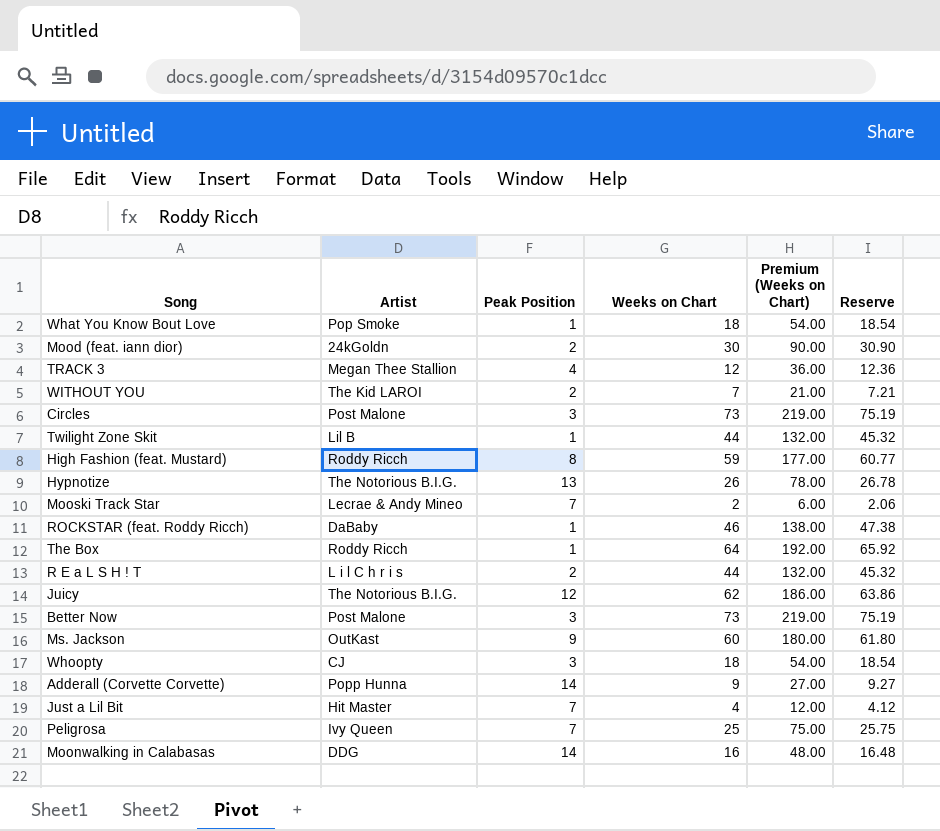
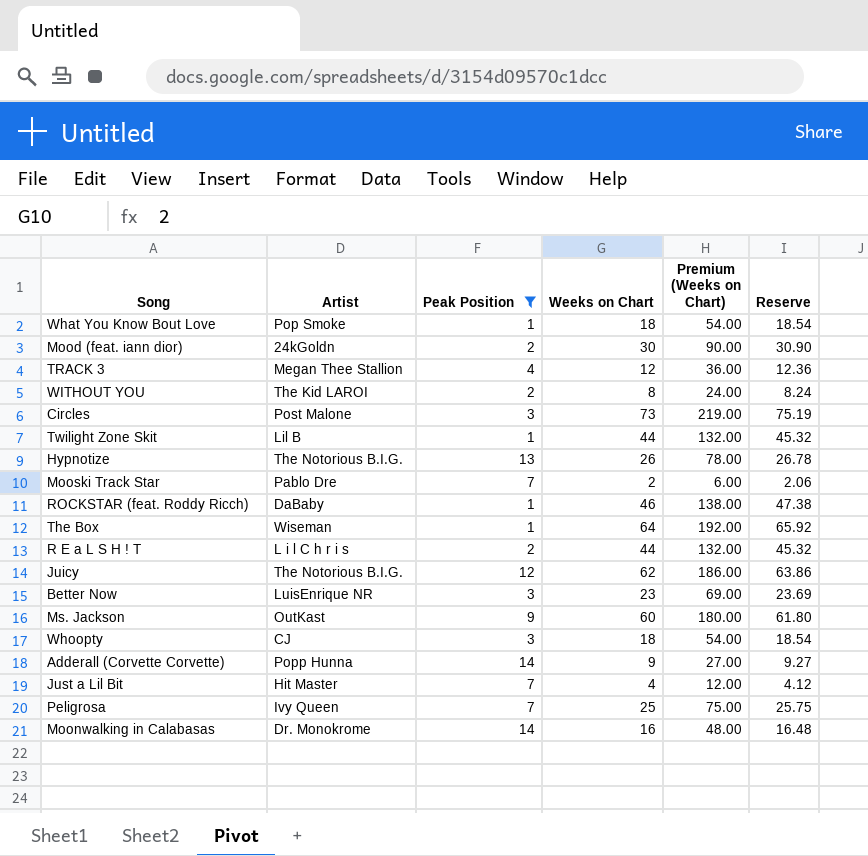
filter: none -> Peak Position != 8
WITHOUT YOU | Weeks on Chart: 7 -> 8
WITHOUT YOU | Premium (Weeks on Chart): 21.00 -> 24.00
WITHOUT YOU | Reserve: 7.21 -> 8.24
Mooski Track Star | Artist: Lecrae & Andy Mineo -> Pablo Dre
The Box | Artist: Roddy Ricch -> Wiseman
Better Now | Artist: Post Malone -> LuisEnrique NR
Better Now | Weeks on Chart: 73 -> 23
Better Now | Premium (Weeks on Chart): 219.00 -> 69.00
Better Now | Reserve: 75.19 -> 23.69
Moonwalking in Calabasas | Artist: DDG -> Dr. Monokrome

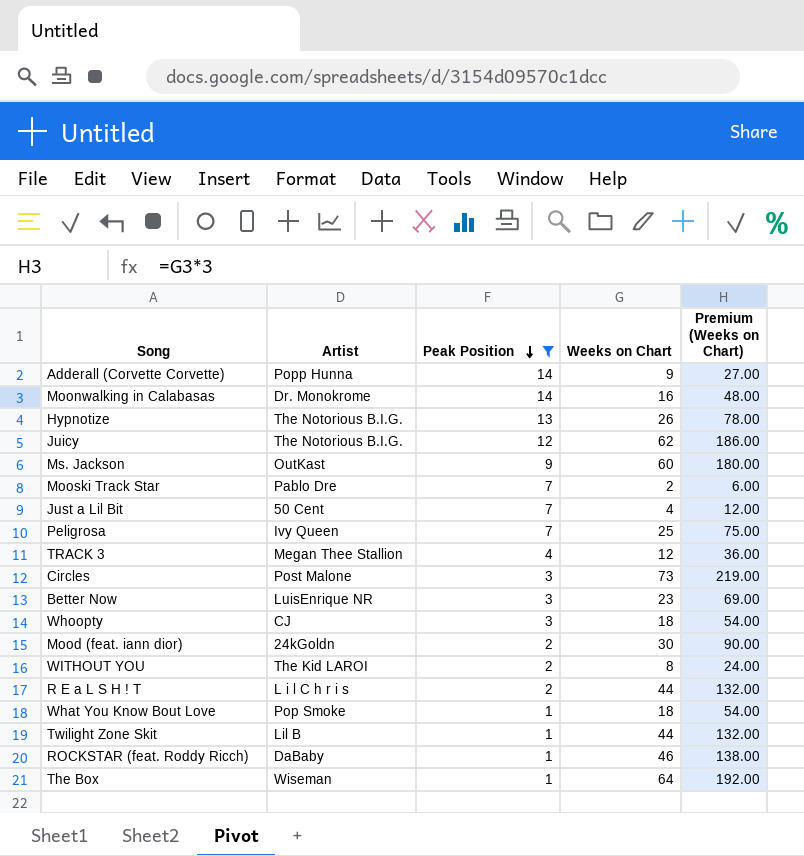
row order: none -> Peak Position descending
column Reserve | formula: [Weeks on Chart] * 1.03 -> none
Just a Lil Bit | Artist: Hit Master -> 50 Cent

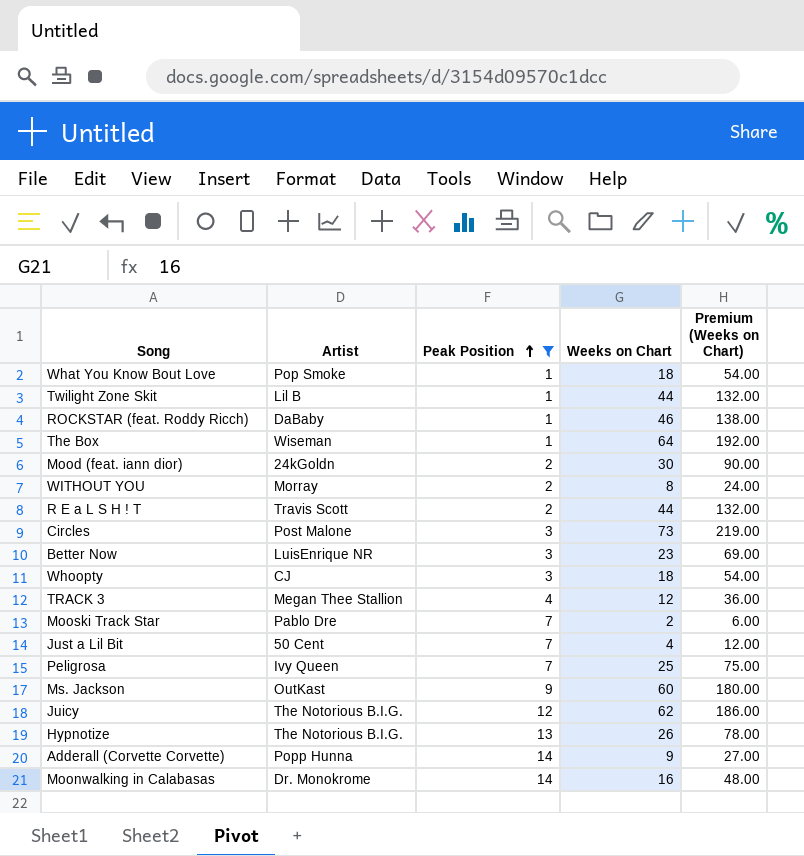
row order: Peak Position descending -> Peak Position ascending
WITHOUT YOU | Artist: The Kid LAROI -> Morray
R E a L S H ! T | Artist: L i l C h r i s -> Travis Scott

